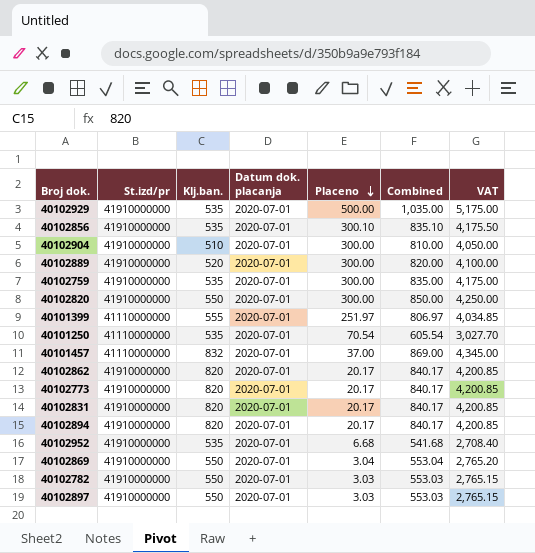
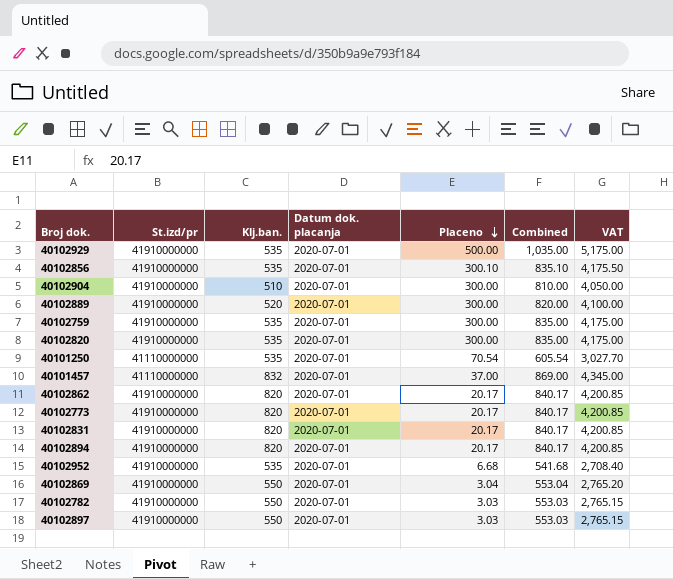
row 40101399: 41110000000 | 555 | 2020-07-01 | 251.97 | 806.97 | 4,034.85 -> none
40102820 | Klj.ban.: 550 -> 535
40102820 | Combined: 850.00 -> 835.00
40102820 | VAT: 4,250.00 -> 4,175.00

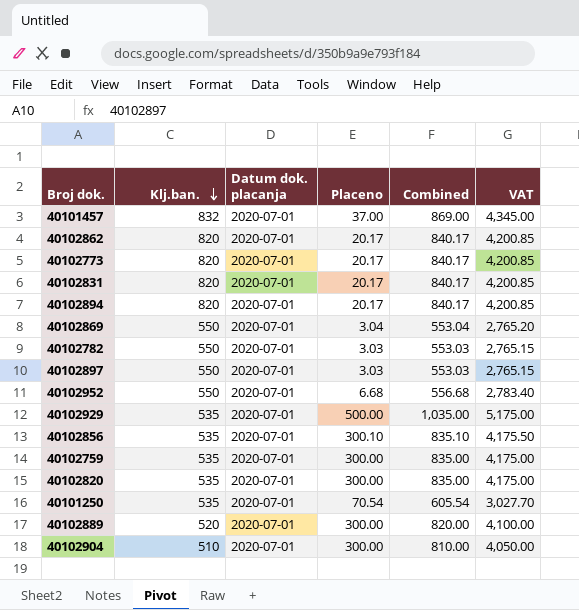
row order: Placeno descending -> Klj.ban. descending
column St.izd/pr | position: 2 -> none
40102952 | Klj.ban.: 535 -> 550
40102952 | Combined: 541.68 -> 556.68
40102952 | VAT: 2,708.40 -> 2,783.40

